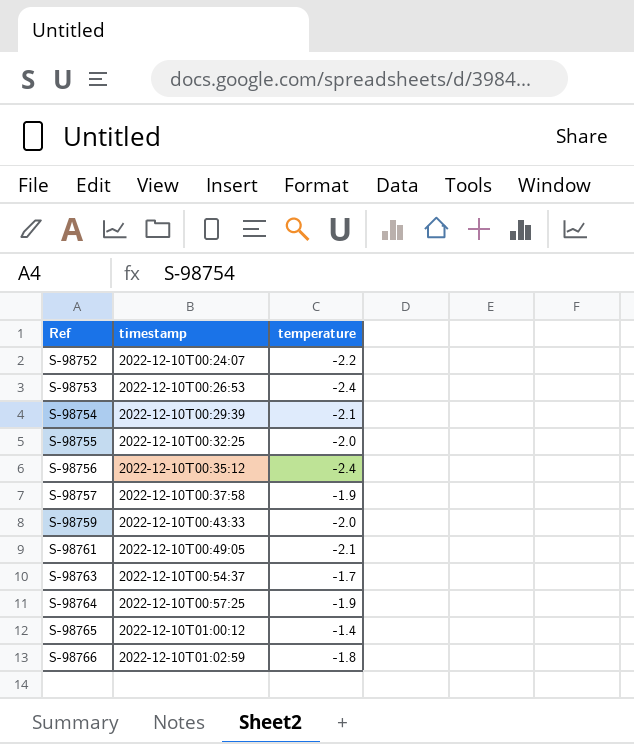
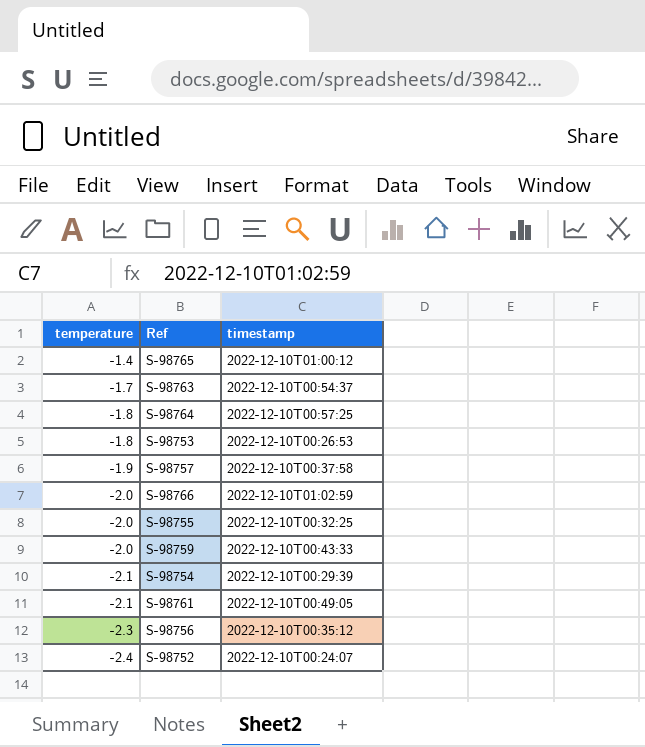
row order: Ref ascending -> temperature descending
column temperature | position: 3 -> 1
S-98764 | temperature: -1.9 -> -1.8
S-98753 | temperature: -2.4 -> -1.8
S-98766 | temperature: -1.8 -> -2.0
S-98756 | temperature: -2.4 -> -2.3
S-98752 | temperature: -2.2 -> -2.4

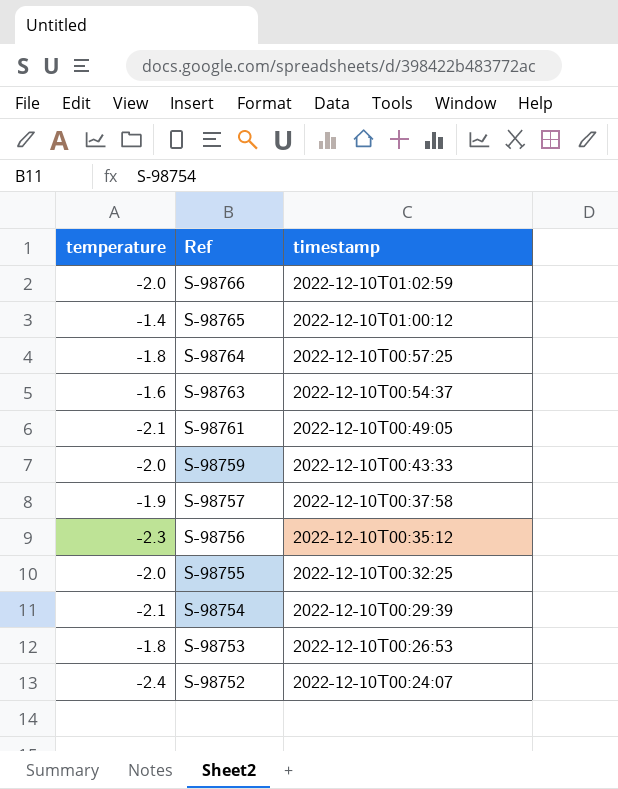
row order: temperature descending -> Ref descending
S-98763 | temperature: -1.7 -> -1.6

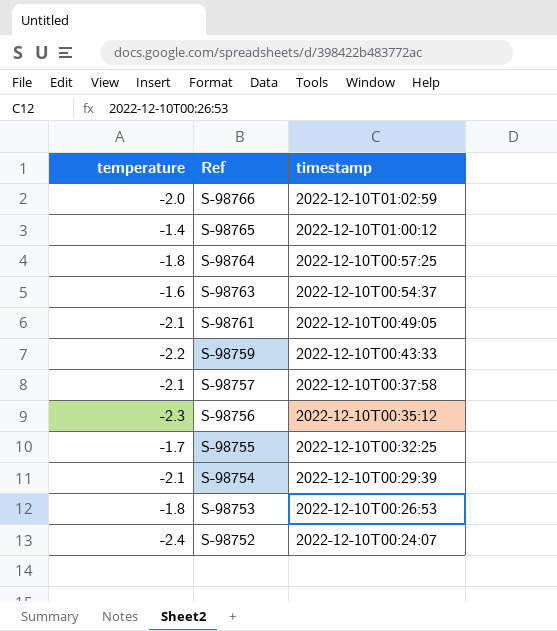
S-98759 | temperature: -2.0 -> -2.2
S-98757 | temperature: -1.9 -> -2.1
S-98755 | temperature: -2.0 -> -1.7

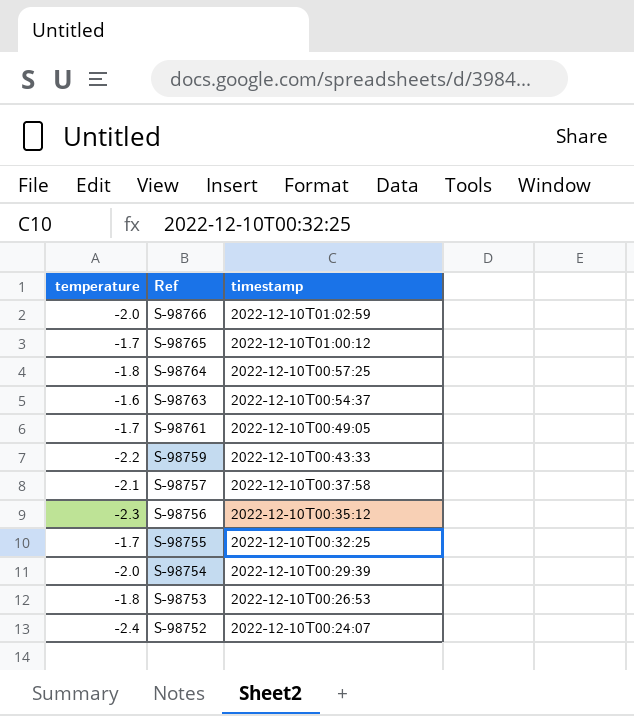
S-98765 | temperature: -1.4 -> -1.7
S-98761 | temperature: -2.1 -> -1.7
S-98754 | temperature: -2.1 -> -2.0

